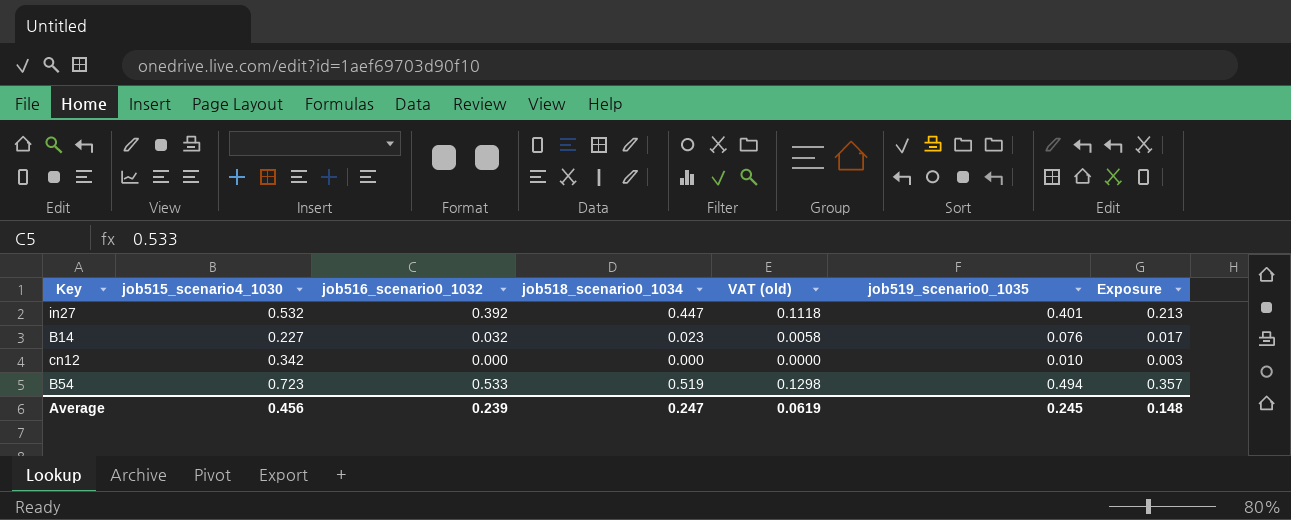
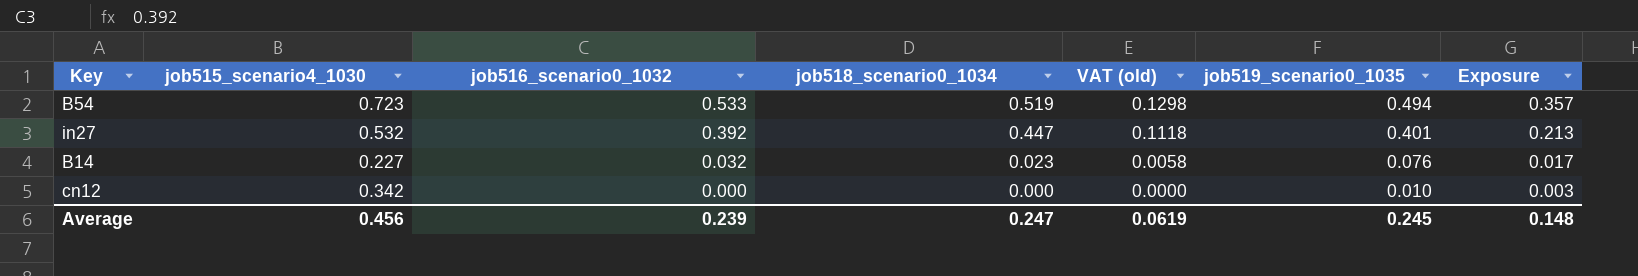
row order: none -> job516_scenario0_1032 descending

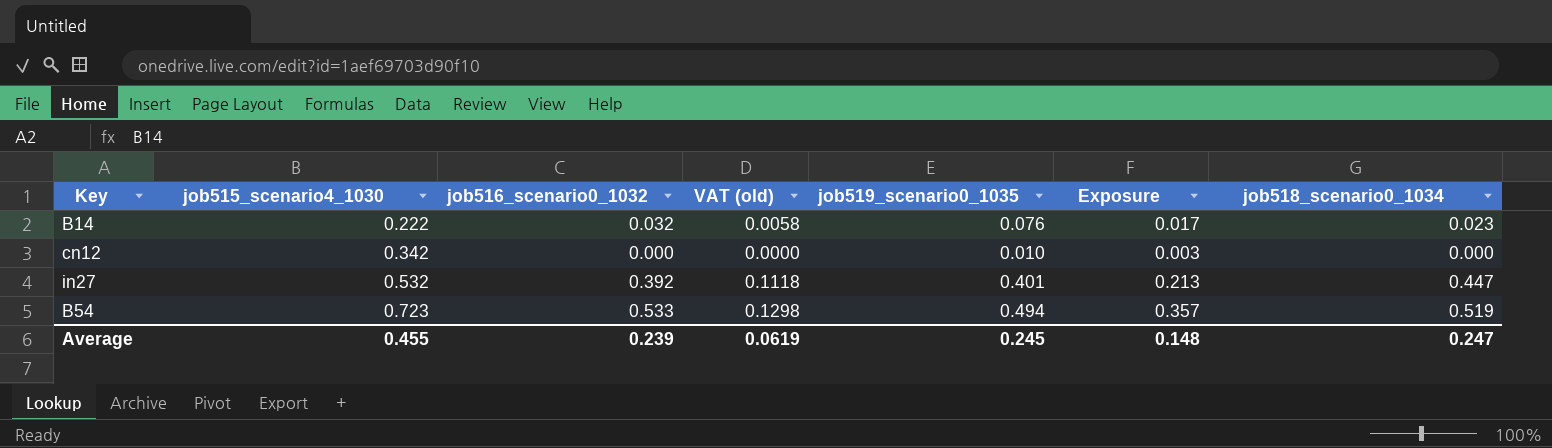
row order: job516_scenario0_1032 descending -> job515_scenario4_1030 ascending
column job518_scenario0_1034 | position: 4 -> 7
B14 | job515_scenario4_1030: 0.227 -> 0.222
Average | job515_scenario4_1030: 0.456 -> 0.455

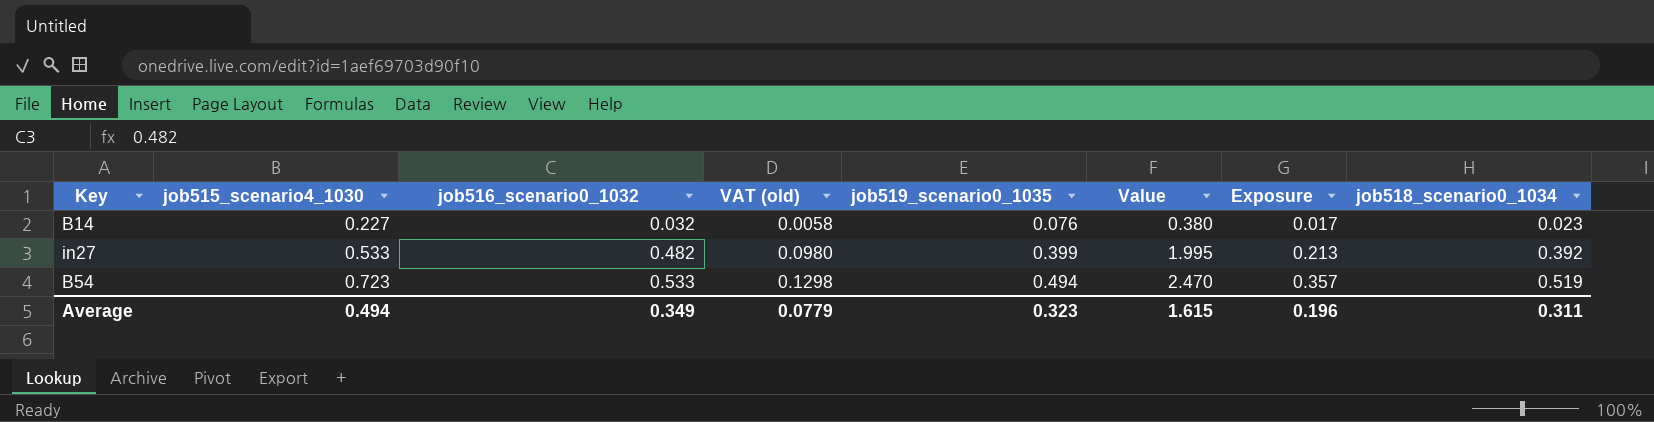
column Value | formula: none -> [job519_scenario0_1035] * 5
row cn12: 0.342 | 0.000 | 0.0000 | 0.010 | 0.003 | 0.000 -> none
B14 | job515_scenario4_1030: 0.222 -> 0.227
in27 | job515_scenario4_1030: 0.532 -> 0.533
in27 | job516_scenario0_1032: 0.392 -> 0.482
in27 | VAT (old): 0.1118 -> 0.0980
in27 | job519_scenario0_1035: 0.401 -> 0.399
in27 | job518_scenario0_1034: 0.447 -> 0.392
Average | job515_scenario4_1030: 0.455 -> 0.494
Average | job516_scenario0_1032: 0.239 -> 0.349
Average | VAT (old): 0.0619 -> 0.0779
Average | job519_scenario0_1035: 0.245 -> 0.323
Average | Exposure: 0.148 -> 0.196
Average | job518_scenario0_1034: 0.247 -> 0.311

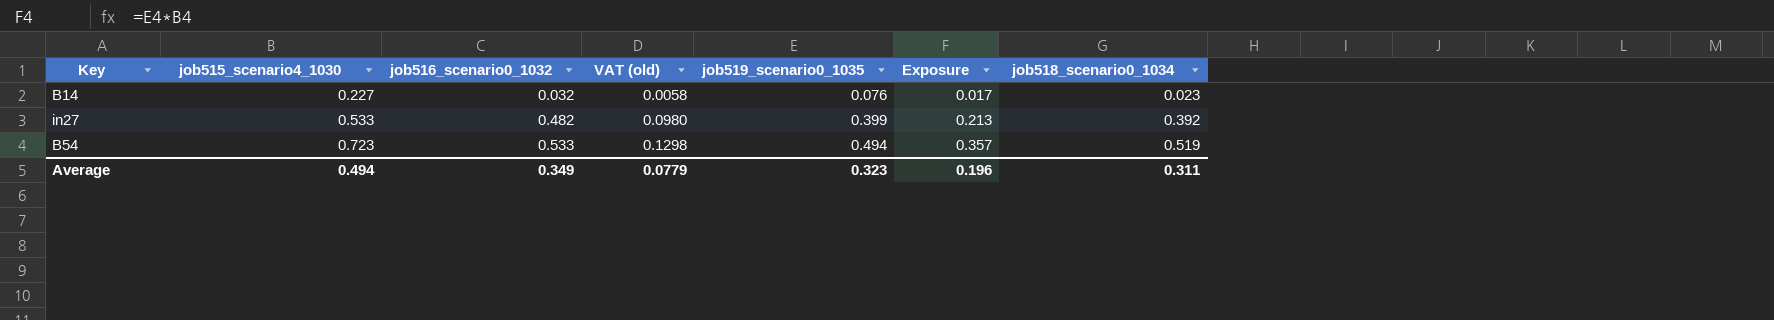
column Value | formula: [job519_scenario0_1035] * 5 -> none

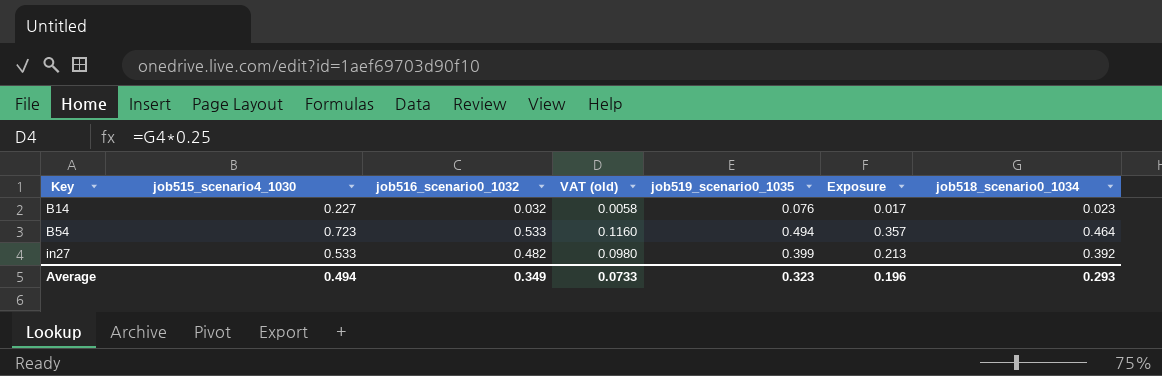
row order: job515_scenario4_1030 ascending -> Key ascending
B54 | VAT (old): 0.1298 -> 0.1160
B54 | job518_scenario0_1034: 0.519 -> 0.464
Average | VAT (old): 0.0779 -> 0.0733
Average | job518_scenario0_1034: 0.311 -> 0.293

